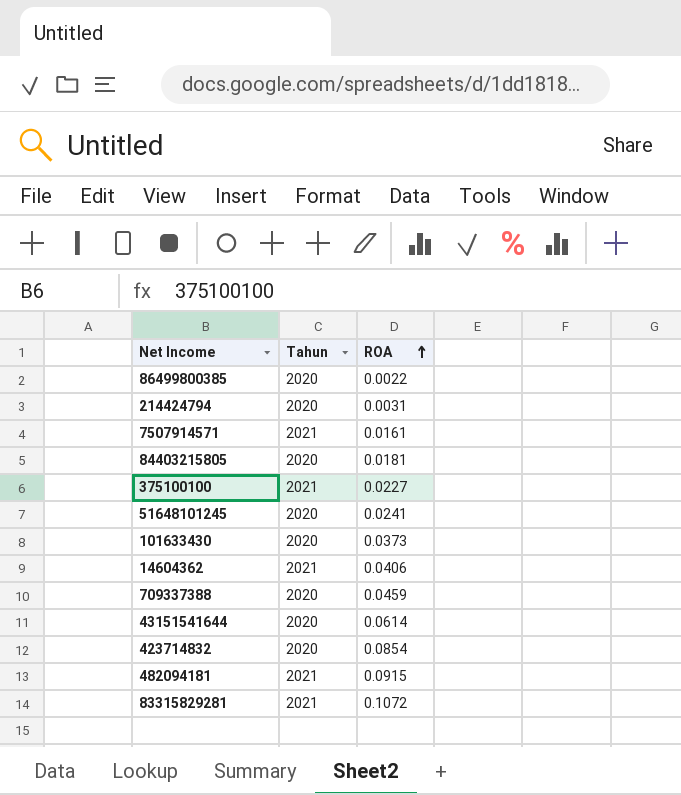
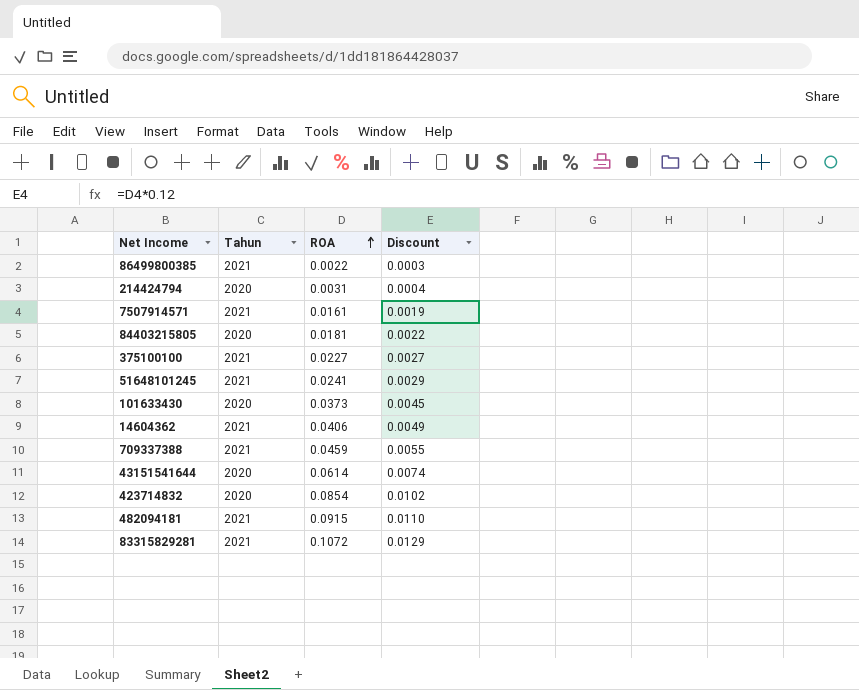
column Discount | formula: none -> [ROA] * 0.12
86499800385 | Tahun: 2020 -> 2021
51648101245 | Tahun: 2020 -> 2021
709337388 | Tahun: 2020 -> 2021

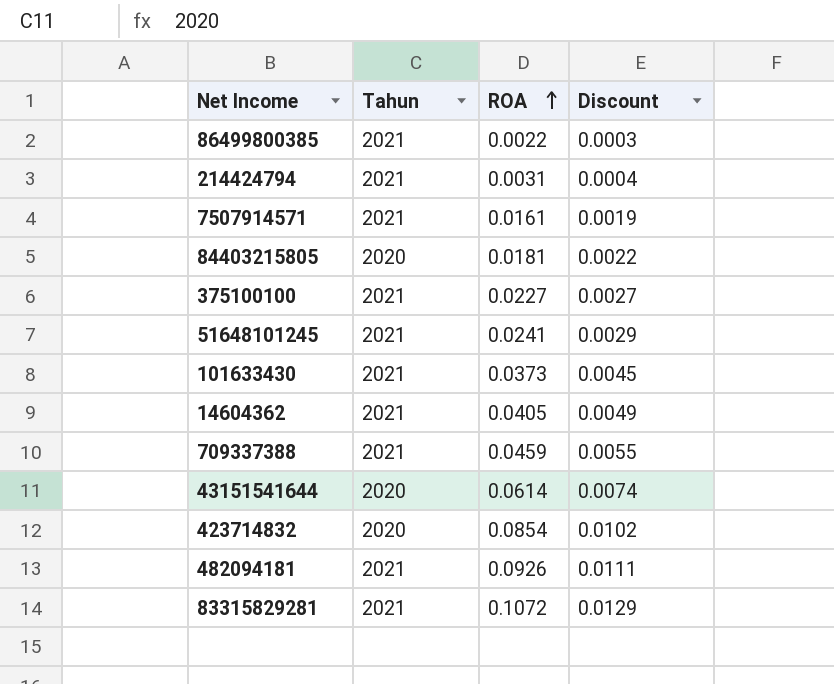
214424794 | Tahun: 2020 -> 2021
101633430 | Tahun: 2020 -> 2021
14604362 | ROA: 0.0406 -> 0.0405
482094181 | ROA: 0.0915 -> 0.0926
482094181 | Discount: 0.0110 -> 0.0111

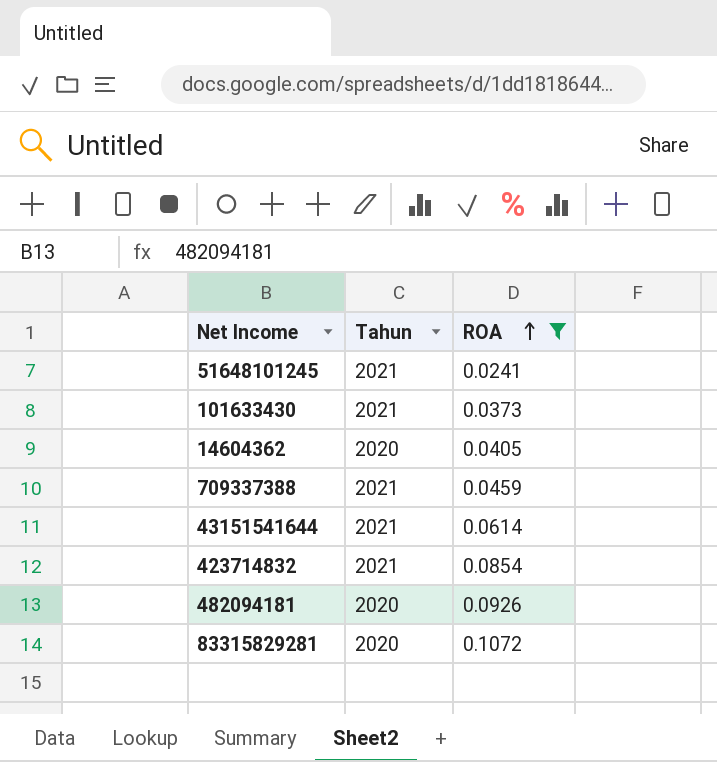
filter: none -> ROA >= 0.0241
column Discount | formula: [ROA] * 0.12 -> none
14604362 | Tahun: 2021 -> 2020
43151541644 | Tahun: 2020 -> 2021
423714832 | Tahun: 2020 -> 2021
482094181 | Tahun: 2021 -> 2020
83315829281 | Tahun: 2021 -> 2020

